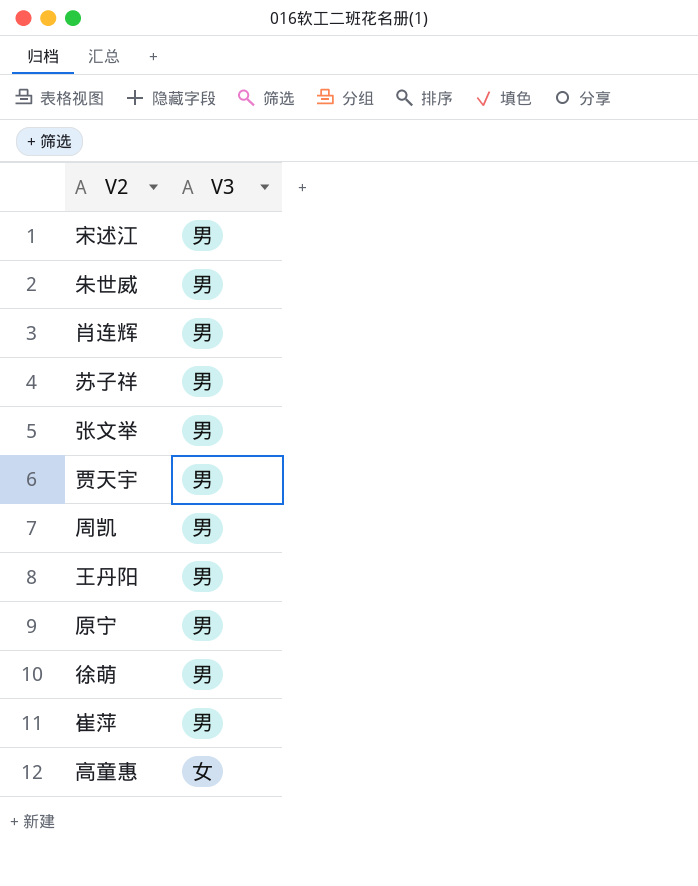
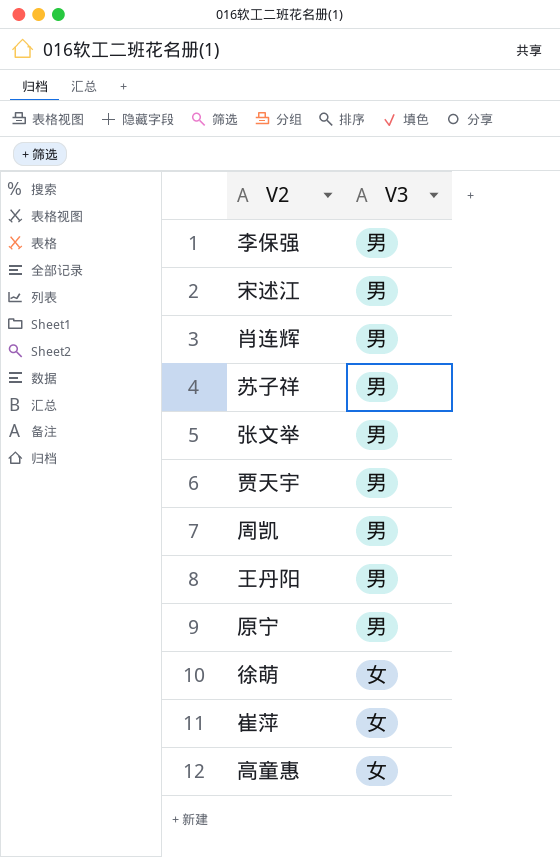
row 朱世威: 男 -> none
row 李保强: none -> 男
徐萌 | V3: 男 -> 女
崔萍 | V3: 男 -> 女

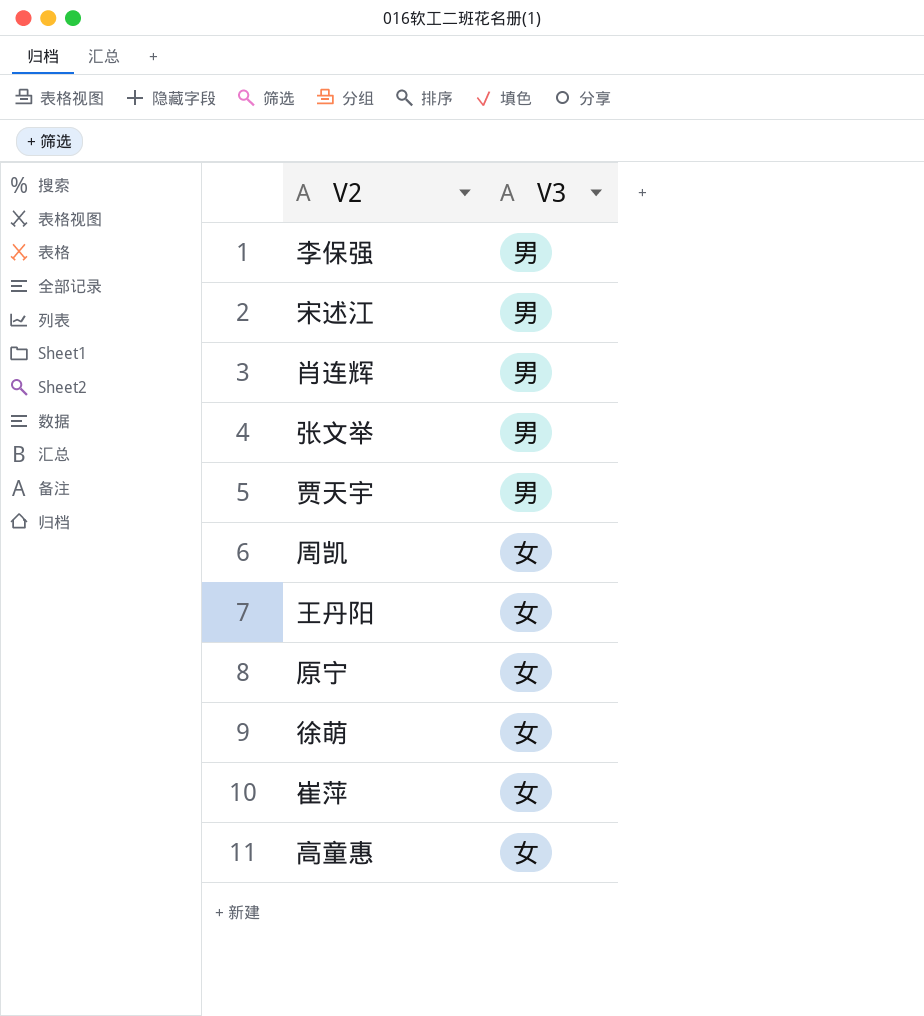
row 苏子祥: 男 -> none
周凯 | V3: 男 -> 女
王丹阳 | V3: 男 -> 女
原宁 | V3: 男 -> 女

